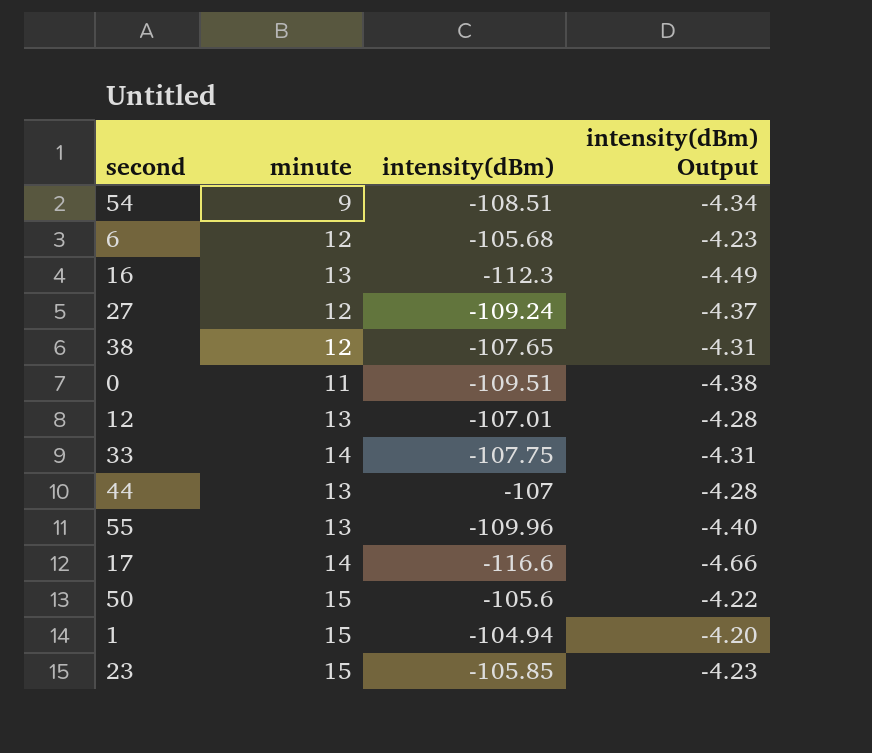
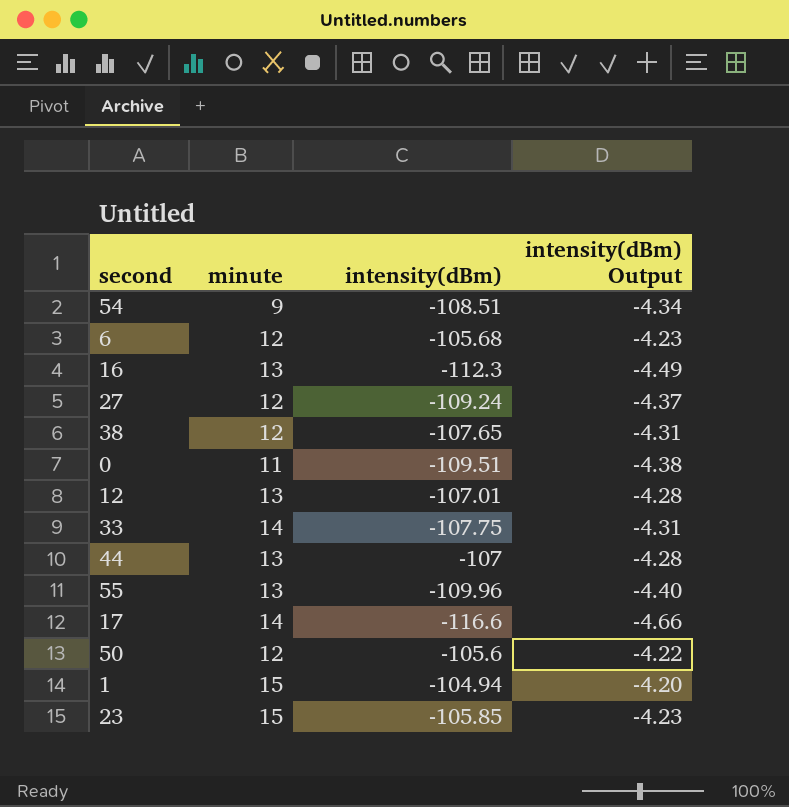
50 | minute: 15 -> 12

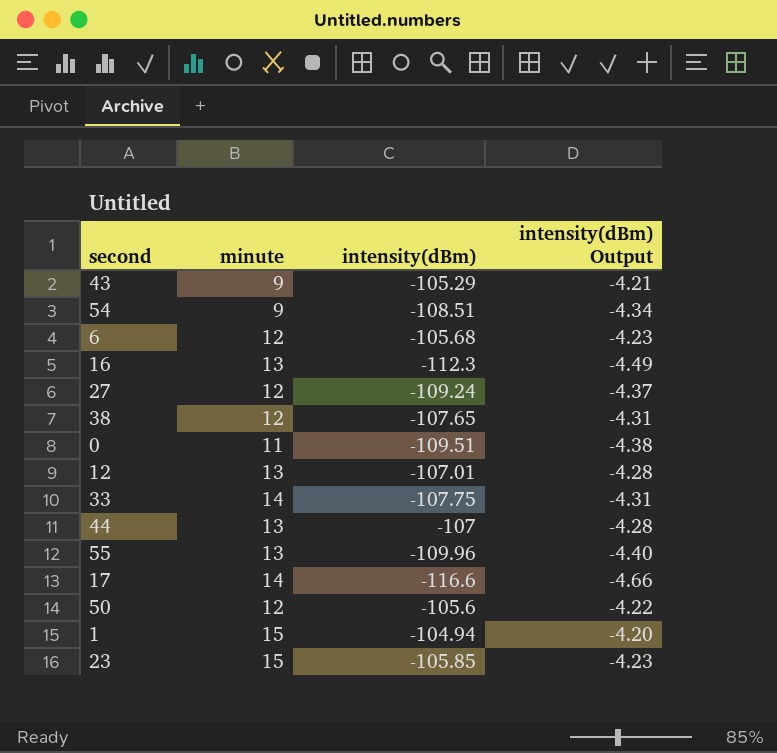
row 43: none -> 9 | -105.29 | -4.21

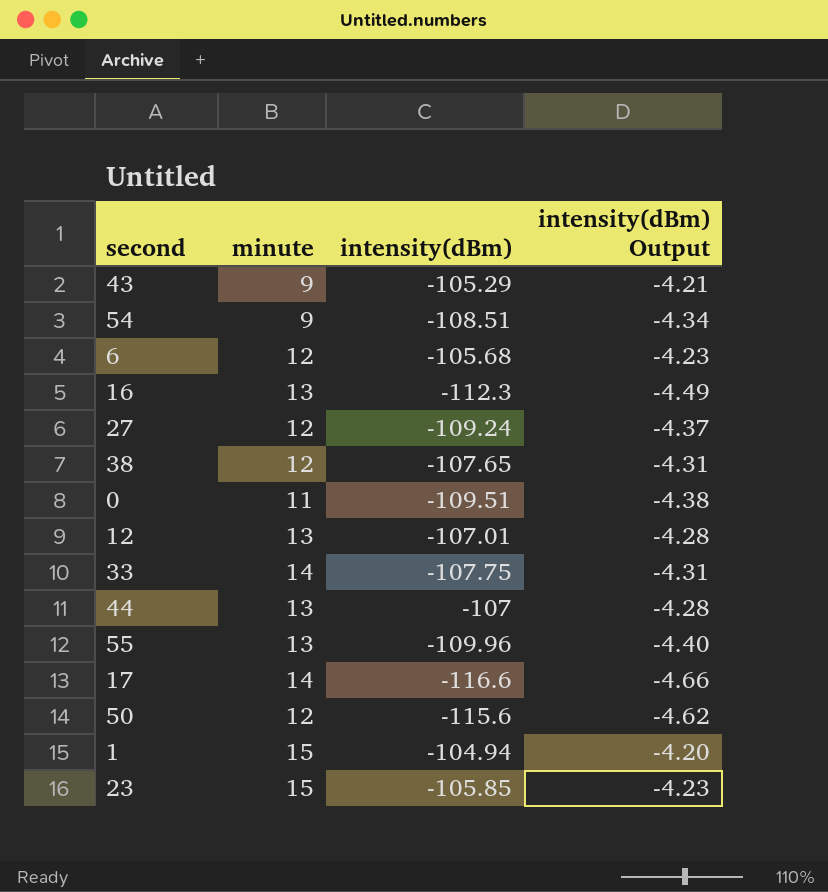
50 | intensity(dBm): -105.6 -> -115.6
50 | intensity(dBm) Output: -4.22 -> -4.62

